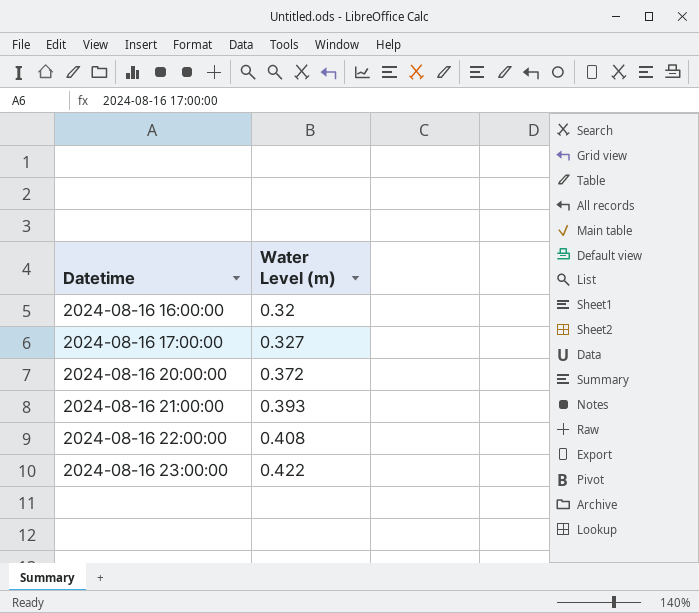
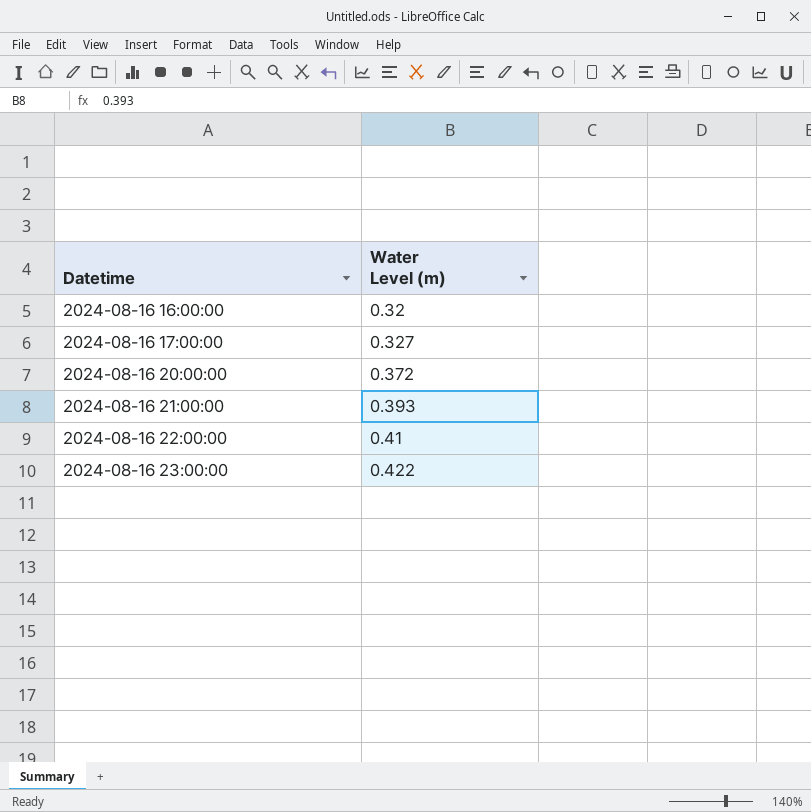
2024-08-16 22:00:00 | Water Level (m): 0.408 -> 0.41

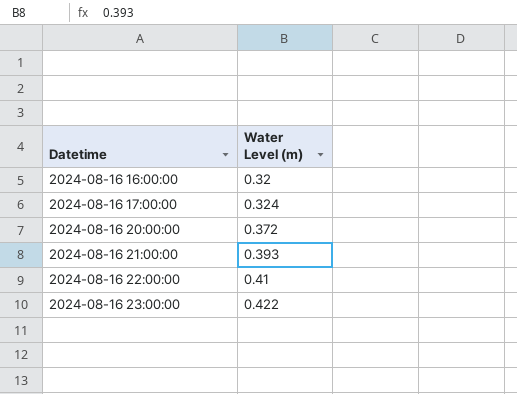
2024-08-16 17:00:00 | Water Level (m): 0.327 -> 0.324

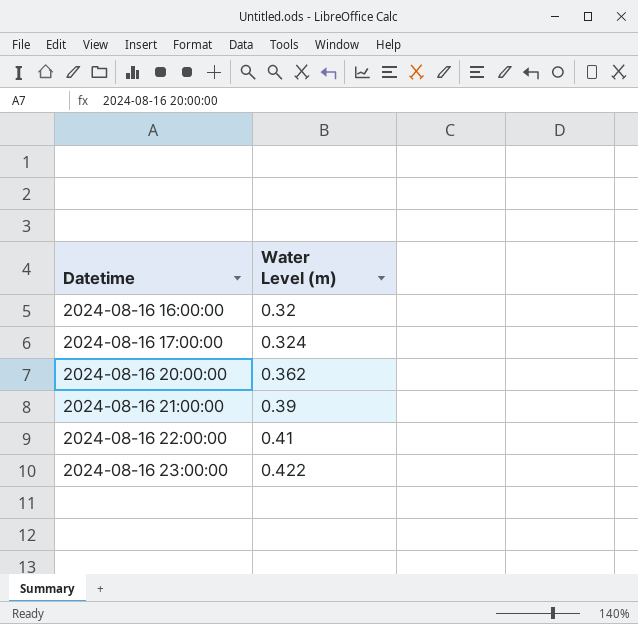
2024-08-16 20:00:00 | Water Level (m): 0.372 -> 0.362
2024-08-16 21:00:00 | Water Level (m): 0.393 -> 0.39

